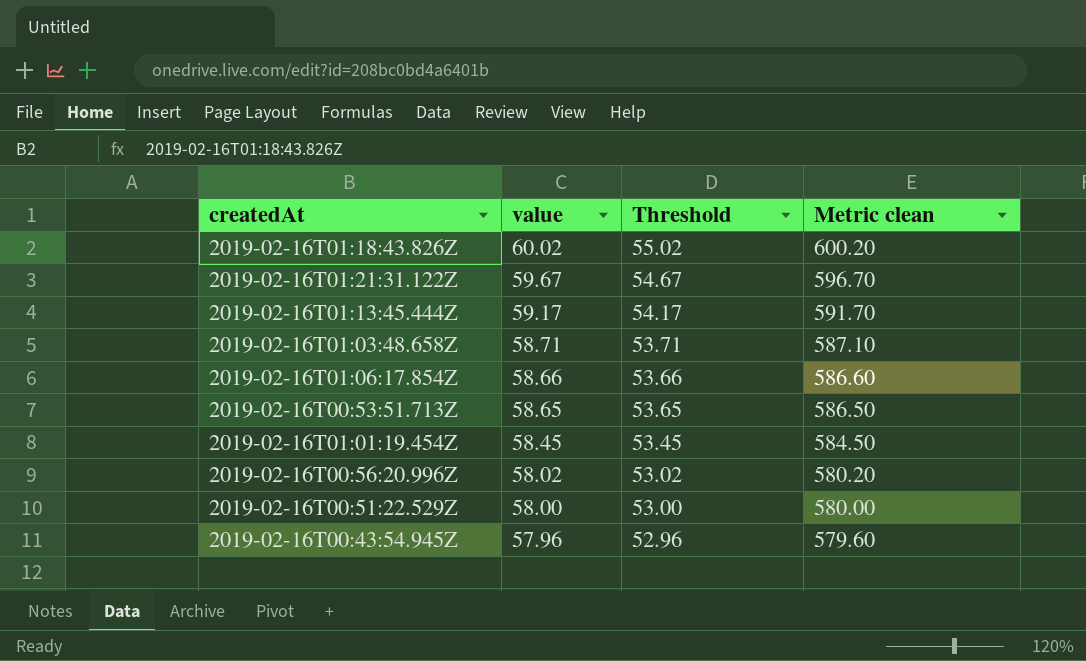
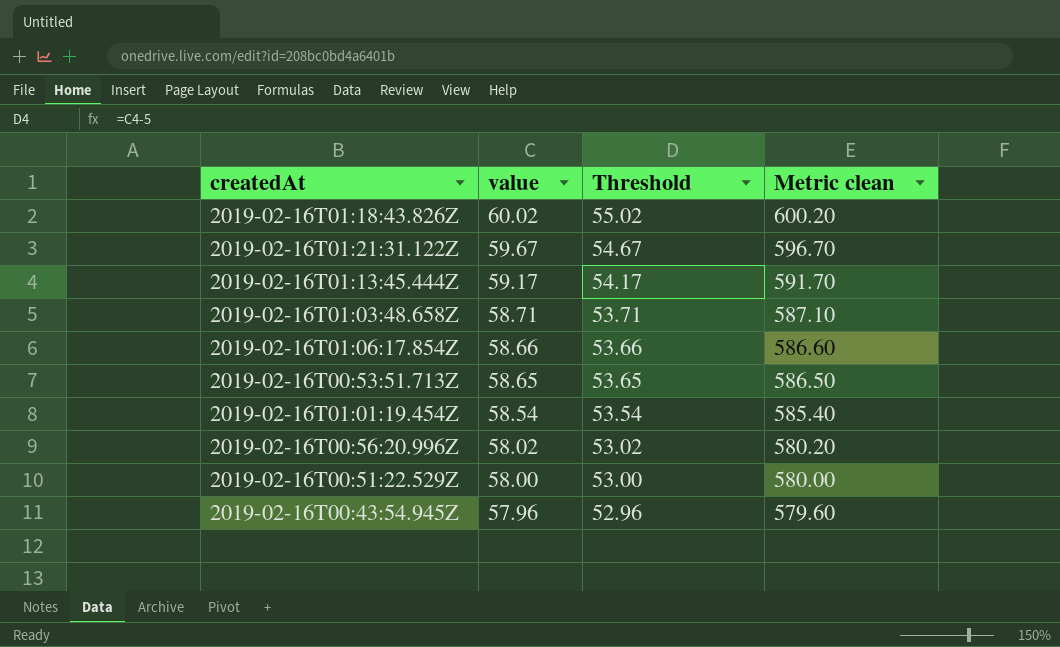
2019-02-16T01:01:19.454Z | value: 58.45 -> 58.54
2019-02-16T01:01:19.454Z | Threshold: 53.45 -> 53.54
2019-02-16T01:01:19.454Z | Metric clean: 584.50 -> 585.40

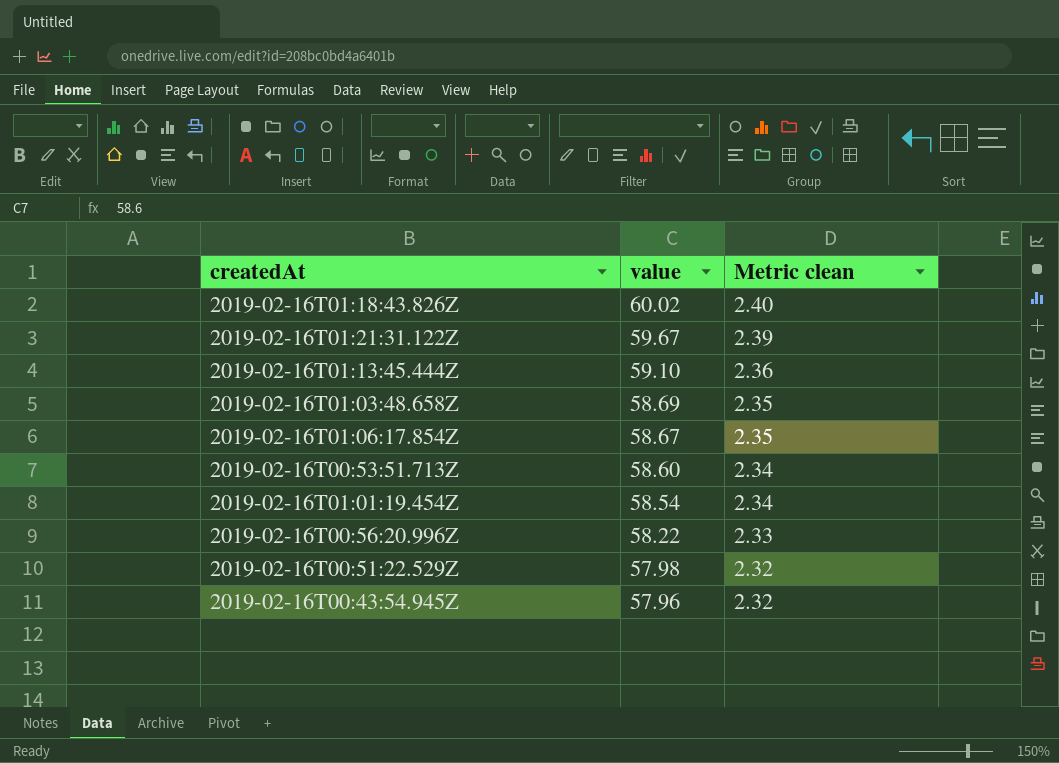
column Threshold | formula: [value] - 5 -> none
column Metric clean | formula: [value] * 10 -> [value] * 0.04
2019-02-16T01:13:45.444Z | value: 59.17 -> 59.10
2019-02-16T01:03:48.658Z | value: 58.71 -> 58.69
2019-02-16T01:06:17.854Z | value: 58.66 -> 58.67
2019-02-16T00:53:51.713Z | value: 58.65 -> 58.60
2019-02-16T00:56:20.996Z | value: 58.02 -> 58.22
2019-02-16T00:51:22.529Z | value: 58.00 -> 57.98

